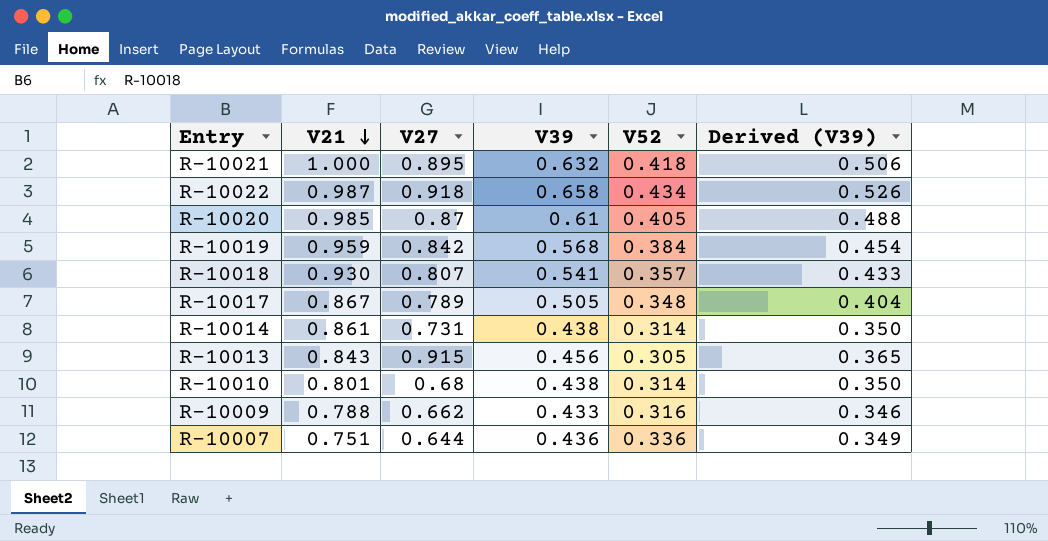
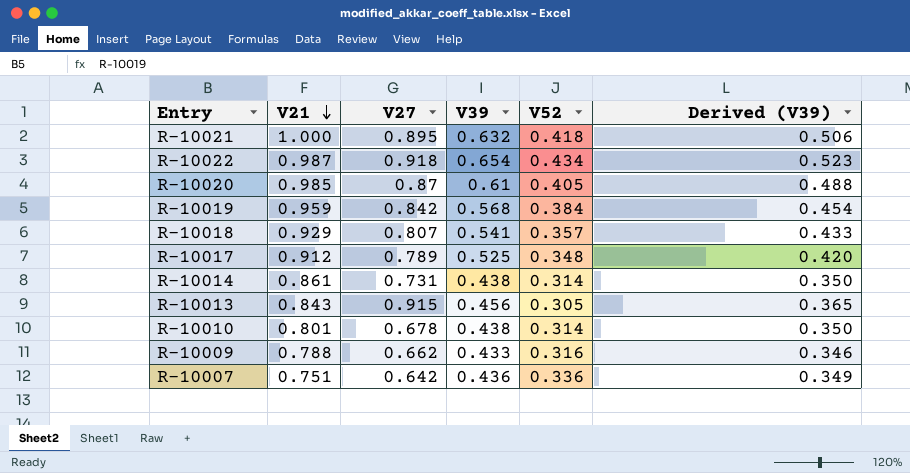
R-10022 | V39: 0.658 -> 0.654
R-10022 | Derived (V39): 0.526 -> 0.523
R-10018 | V21: 0.930 -> 0.929
R-10017 | V21: 0.867 -> 0.912
R-10017 | V39: 0.505 -> 0.525
R-10017 | Derived (V39): 0.404 -> 0.420
R-10010 | V27: 0.68 -> 0.678
R-10007 | V27: 0.644 -> 0.642

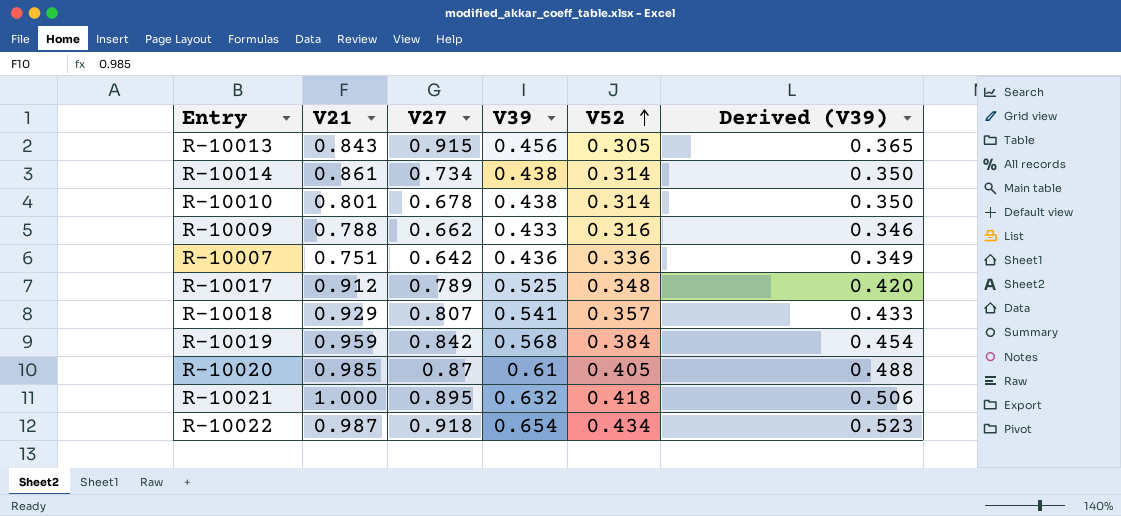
row order: V21 descending -> V52 ascending
R-10014 | V27: 0.731 -> 0.734

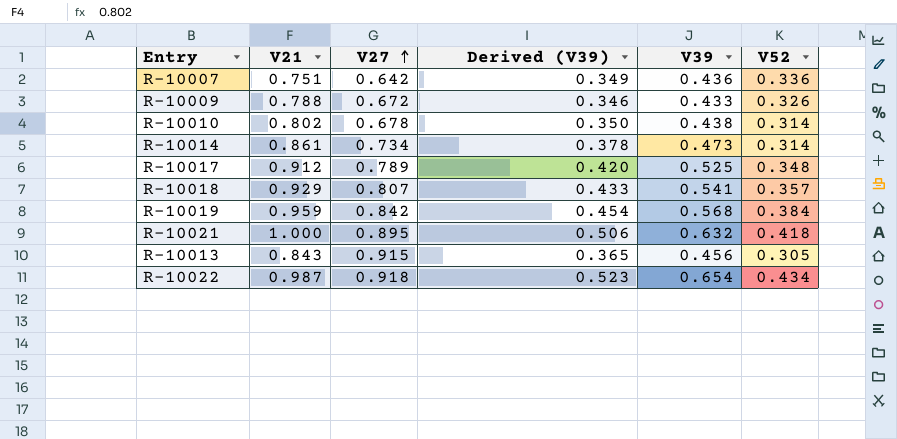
row order: V52 ascending -> V27 ascending
column Derived (V39) | position: 6 -> 4
row R-10020: 0.985 | 0.87 | 0.61 | 0.405 | 0.488 -> none
R-10009 | V27: 0.662 -> 0.672
R-10009 | V52: 0.316 -> 0.326
R-10010 | V21: 0.801 -> 0.802
R-10014 | Derived (V39): 0.350 -> 0.378
R-10014 | V39: 0.438 -> 0.473

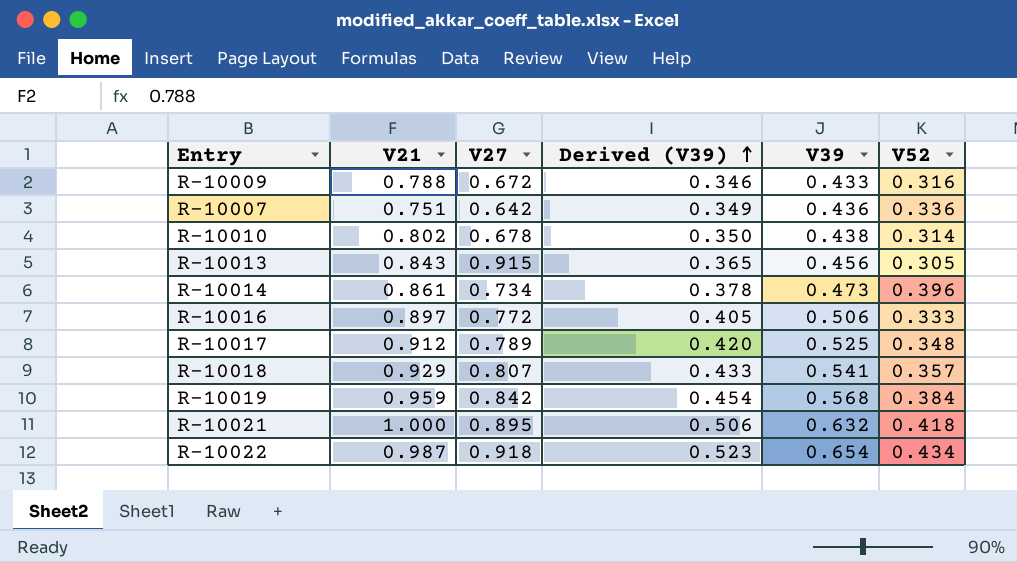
row order: V27 ascending -> Derived (V39) ascending
R-10009 | V52: 0.326 -> 0.316
R-10014 | V52: 0.314 -> 0.396
row R-10016: none -> 0.897 | 0.772 | 0.405 | 0.506 | 0.333

